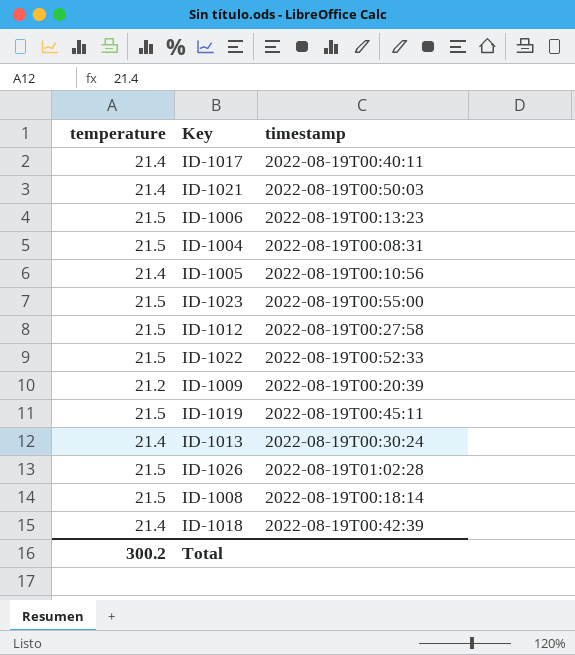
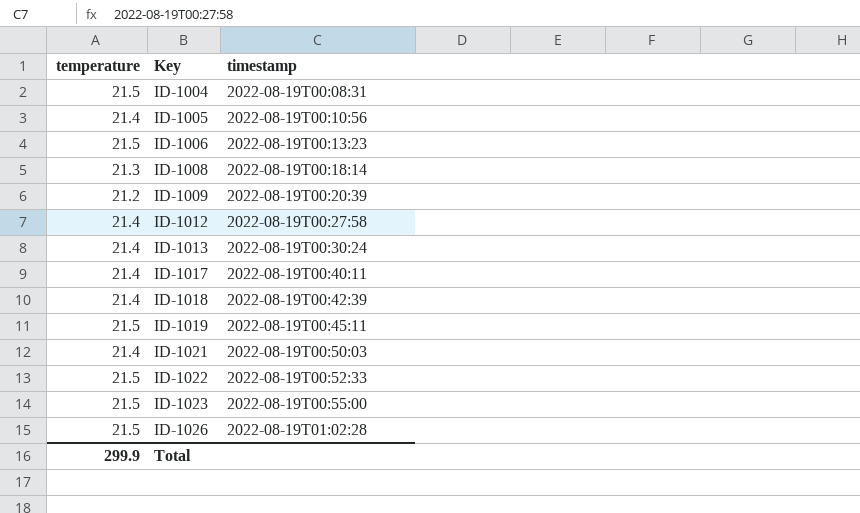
row order: none -> Key ascending
ID-1008 | temperature: 21.5 -> 21.3
ID-1012 | temperature: 21.5 -> 21.4
Total | temperature: 300.2 -> 299.9

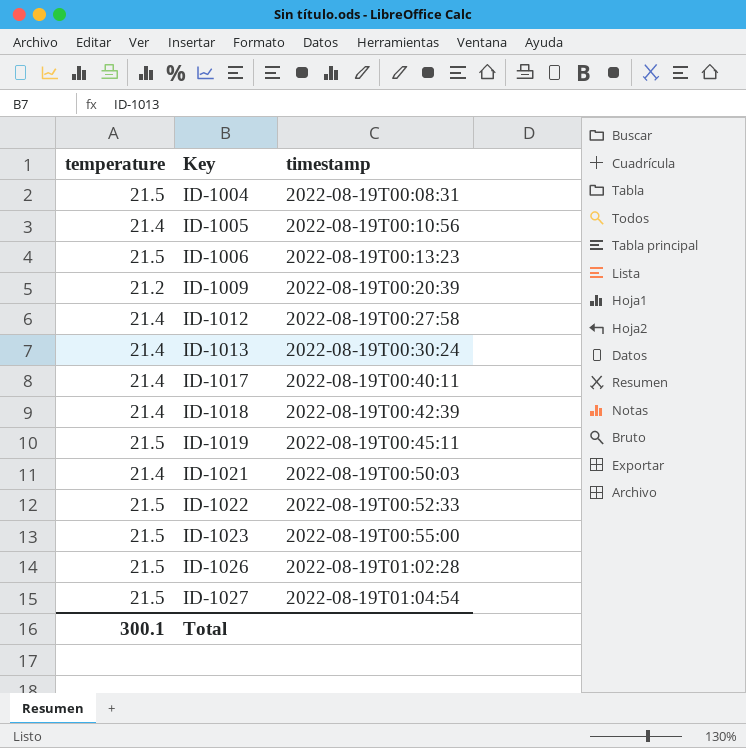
row ID-1008: 21.3 | 2022-08-19T00:18:14 -> none
row ID-1027: none -> 21.5 | 2022-08-19T01:04:54
Total | temperature: 299.9 -> 300.1

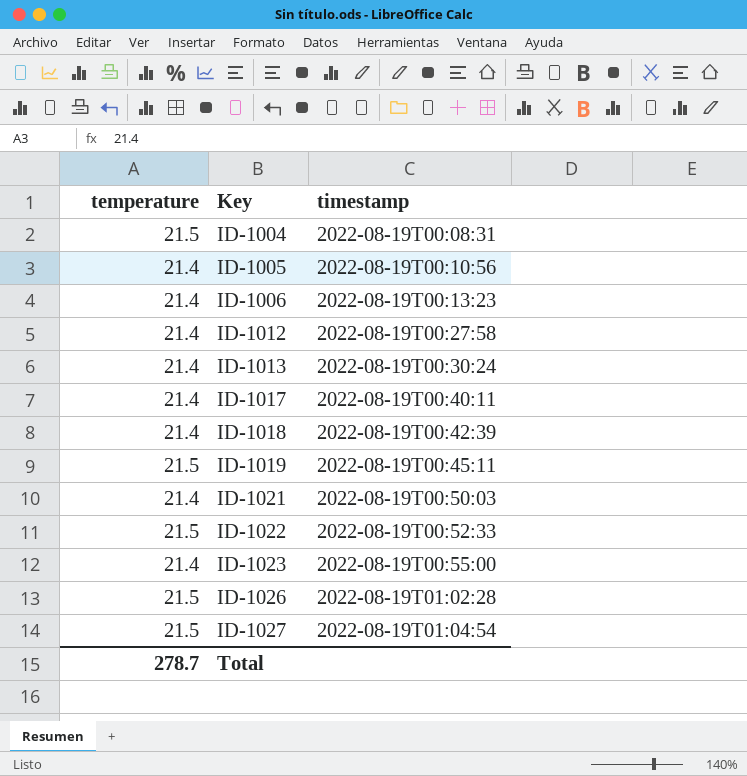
row ID-1009: 21.2 | 2022-08-19T00:20:39 -> none
ID-1006 | temperature: 21.5 -> 21.4
ID-1023 | temperature: 21.5 -> 21.4
Total | temperature: 300.1 -> 278.7

